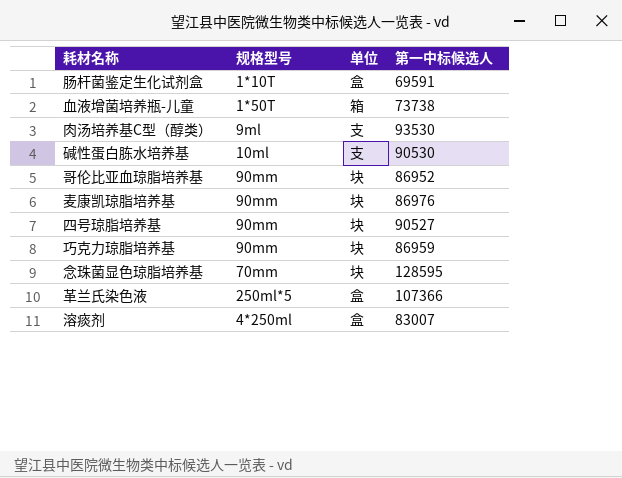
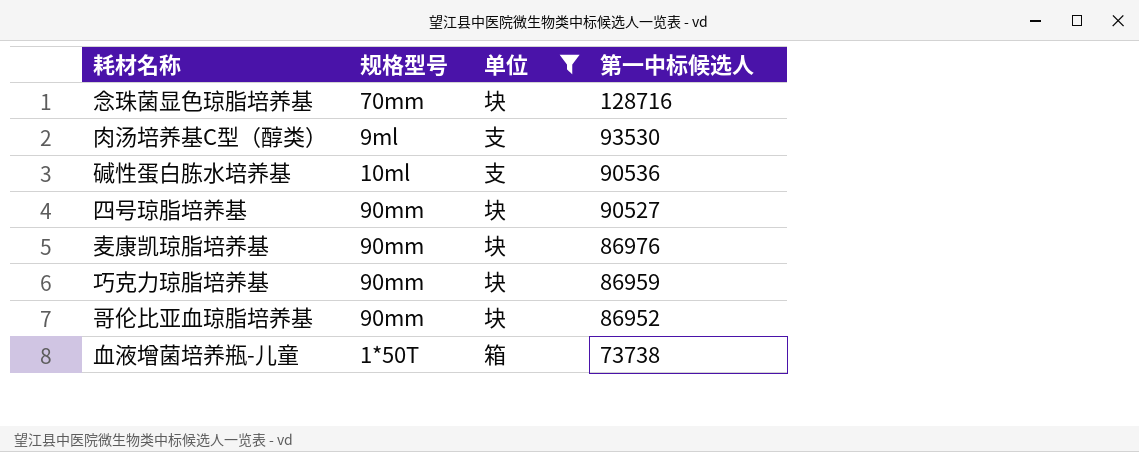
filter: none -> 单位 != 盒
row order: none -> 第一中标候选人 descending
念珠菌显色琼脂培养基 | 第一中标候选人: 128595 -> 128716
碱性蛋白胨水培养基 | 第一中标候选人: 90530 -> 90536

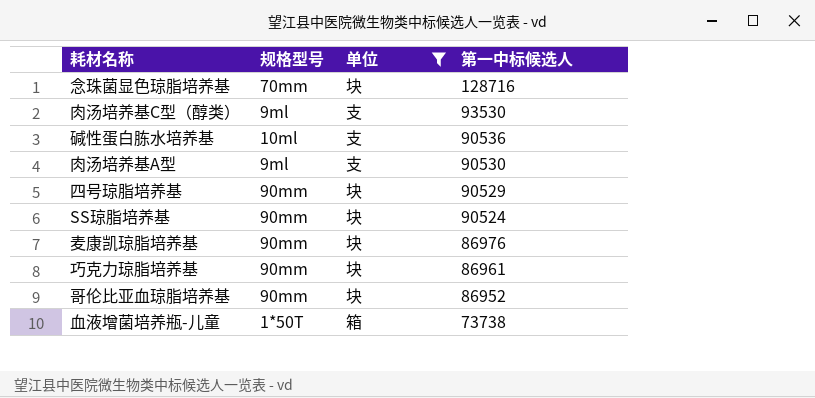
row 肉汤培养基A型: none -> 9ml | 支 | 90530
四号琼脂培养基 | 第一中标候选人: 90527 -> 90529
row SS琼脂培养基: none -> 90mm | 块 | 90524
巧克力琼脂培养基 | 第一中标候选人: 86959 -> 86961

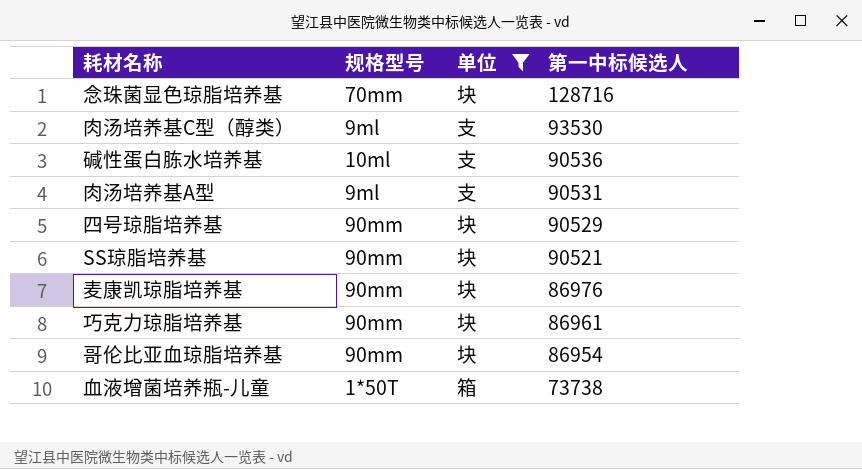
肉汤培养基A型 | 第一中标候选人: 90530 -> 90531
SS琼脂培养基 | 第一中标候选人: 90524 -> 90521
哥伦比亚血琼脂培养基 | 第一中标候选人: 86952 -> 86954

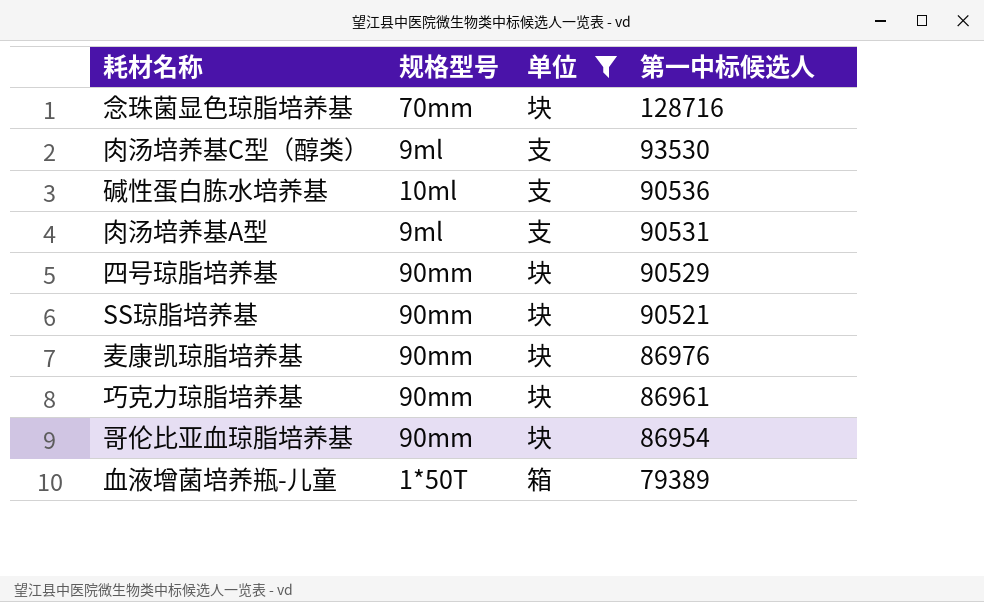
血液增菌培养瓶-儿童 | 第一中标候选人: 73738 -> 79389

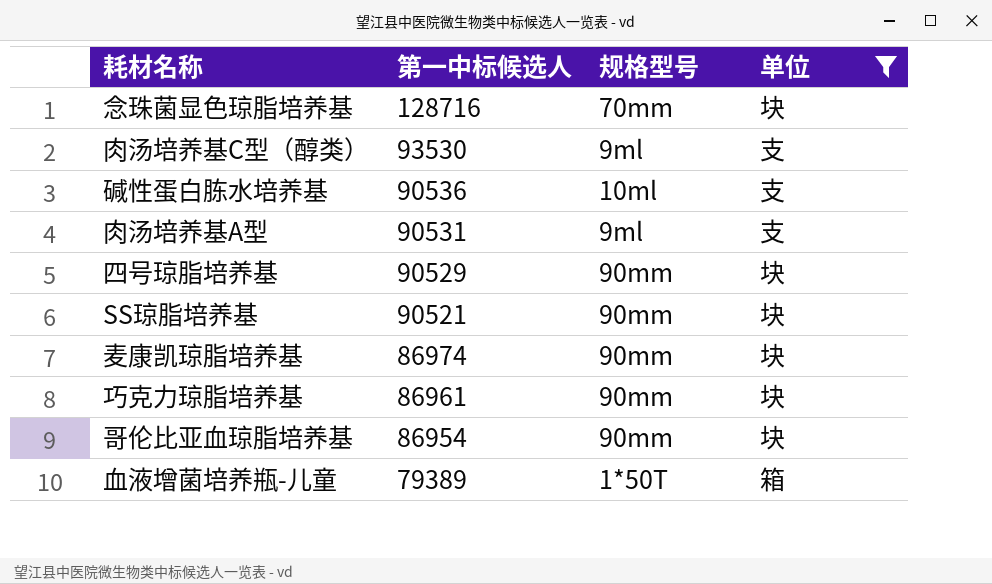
column 第一中标候选人 | position: 4 -> 2
麦康凯琼脂培养基 | 第一中标候选人: 86976 -> 86974

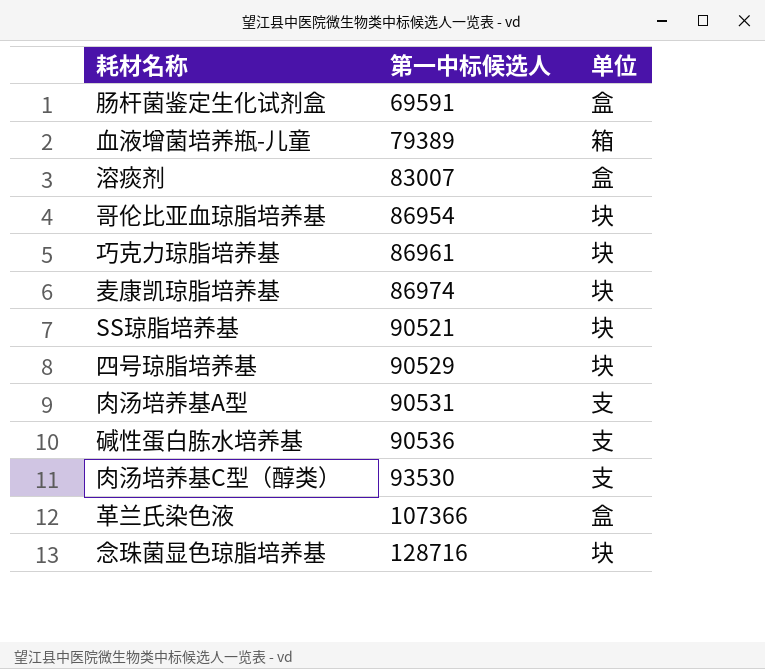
filter: 单位 != 盒 -> none
row order: 第一中标候选人 descending -> 第一中标候选人 ascending
column 规格型号 | position: 3 -> none

